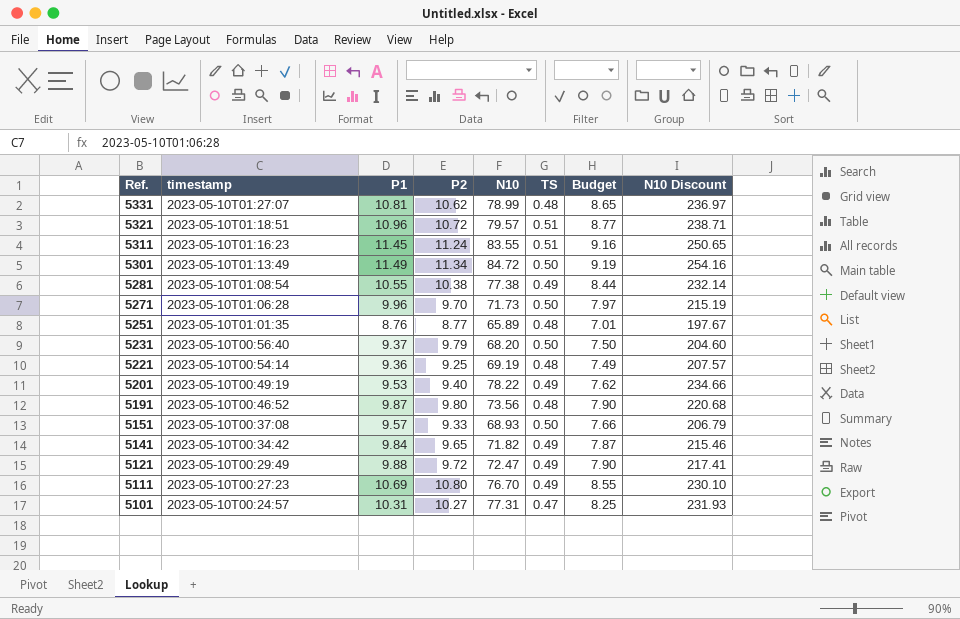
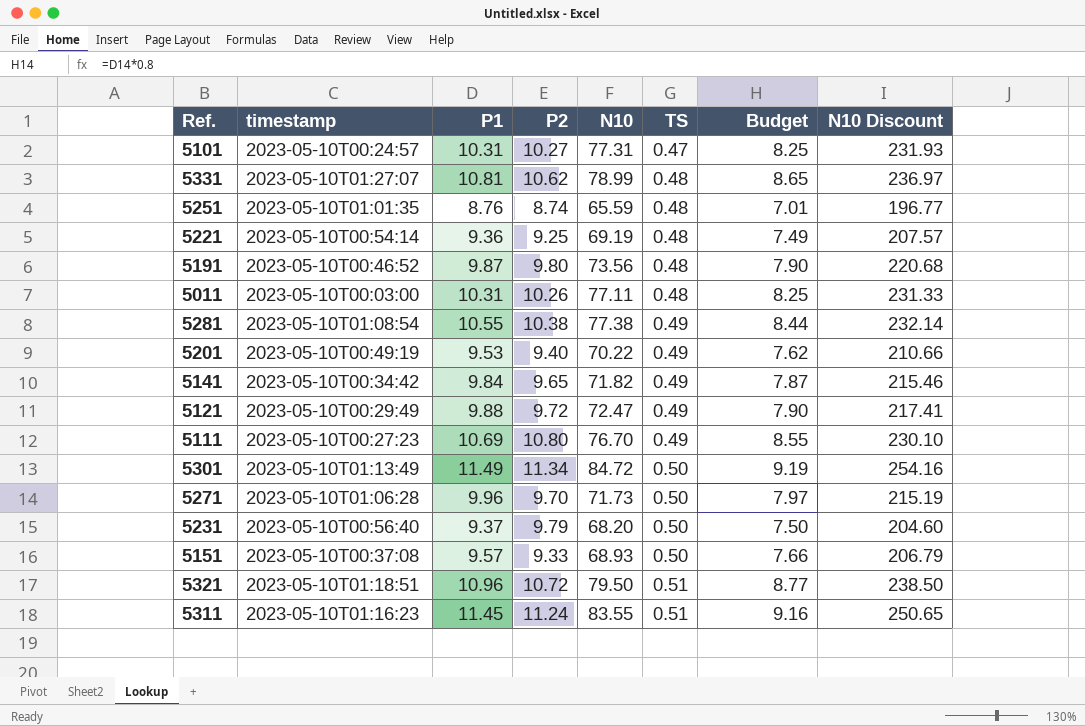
row order: Ref. descending -> TS ascending
5251 | P2: 8.77 -> 8.74
5251 | N10: 65.89 -> 65.59
5251 | N10 Discount: 197.67 -> 196.77
row 5011: none -> 2023-05-10T00:03:00 | 10.31 | 10.26 | 77.11 | 0.48 | 8.25 | 231.33
5201 | N10: 78.22 -> 70.22
5201 | N10 Discount: 234.66 -> 210.66
5321 | N10: 79.57 -> 79.50
5321 | N10 Discount: 238.71 -> 238.50

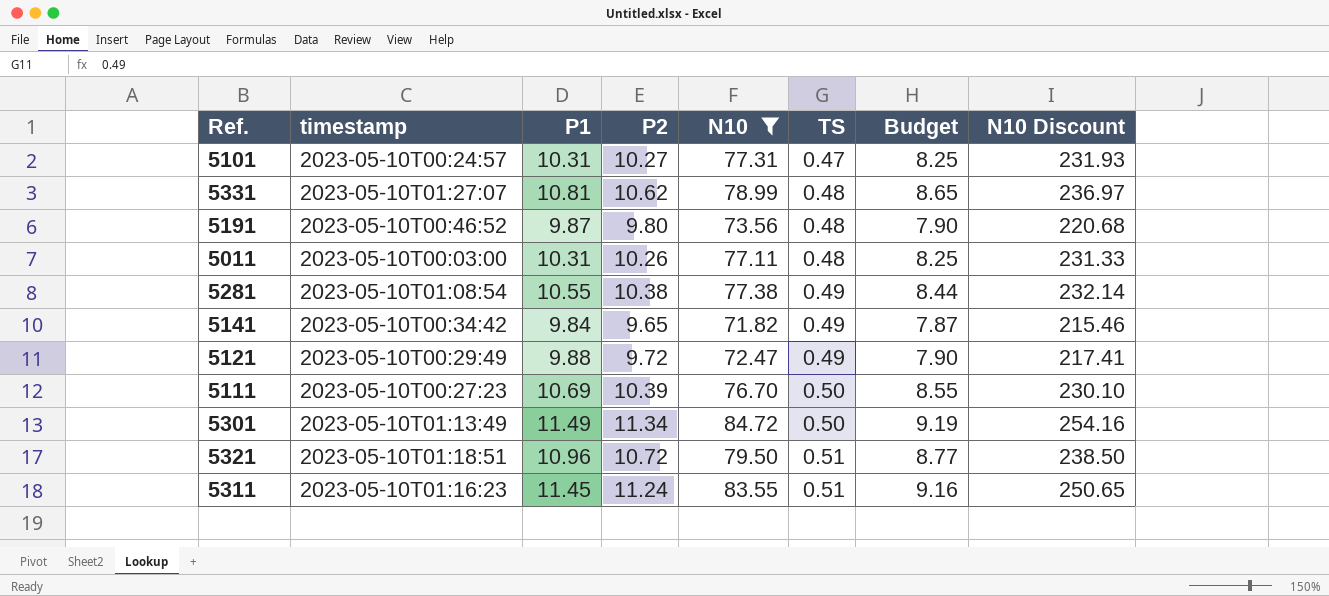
filter: none -> N10 >= 71.82
5111 | P2: 10.80 -> 10.39
5111 | TS: 0.49 -> 0.50

